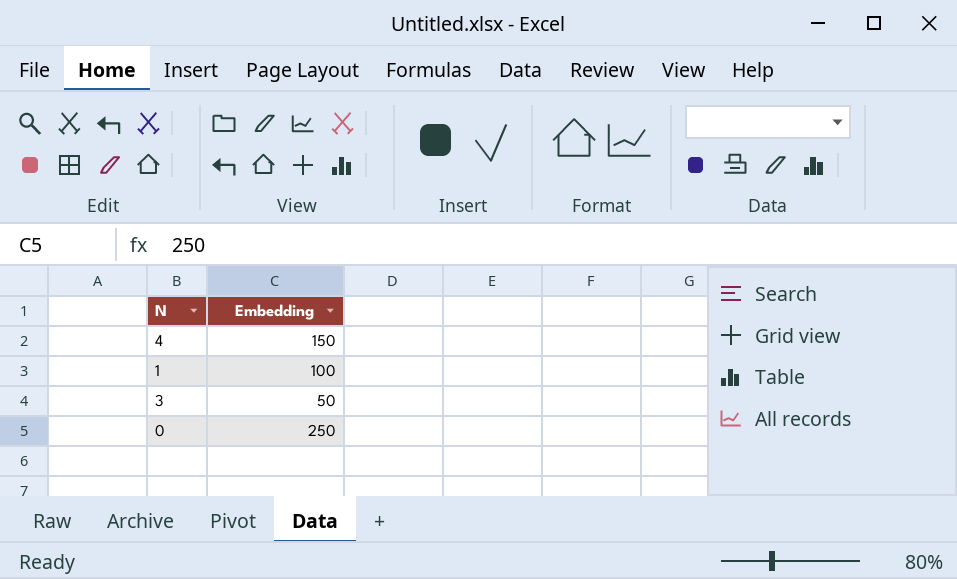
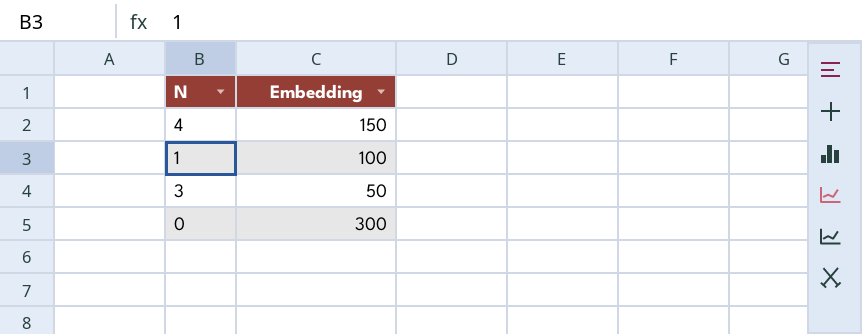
0 | Embedding: 250 -> 300

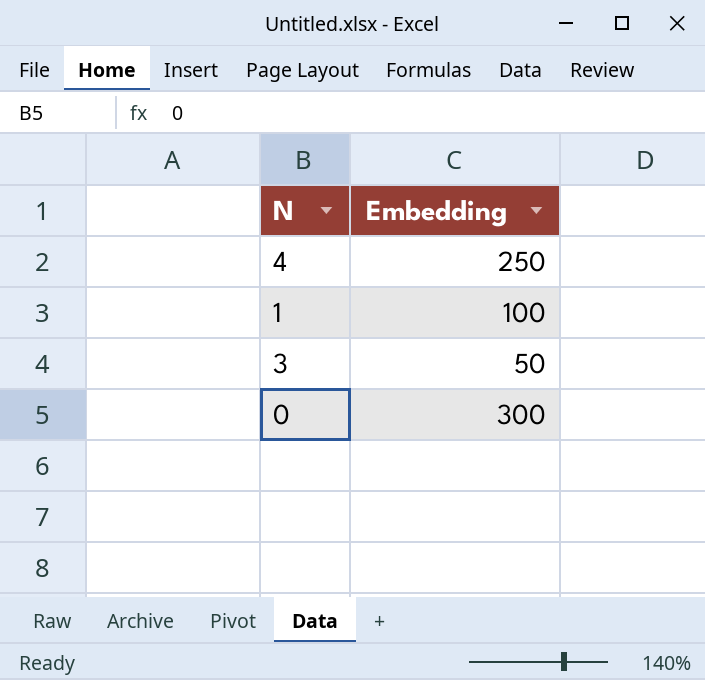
4 | Embedding: 150 -> 250

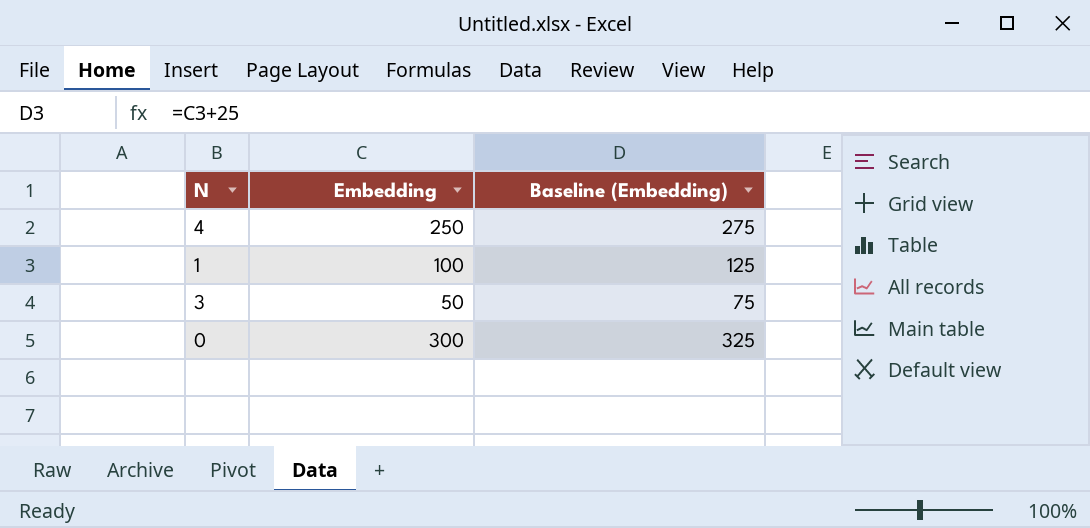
column Baseline (Embedding) | formula: none -> [Embedding] + 25

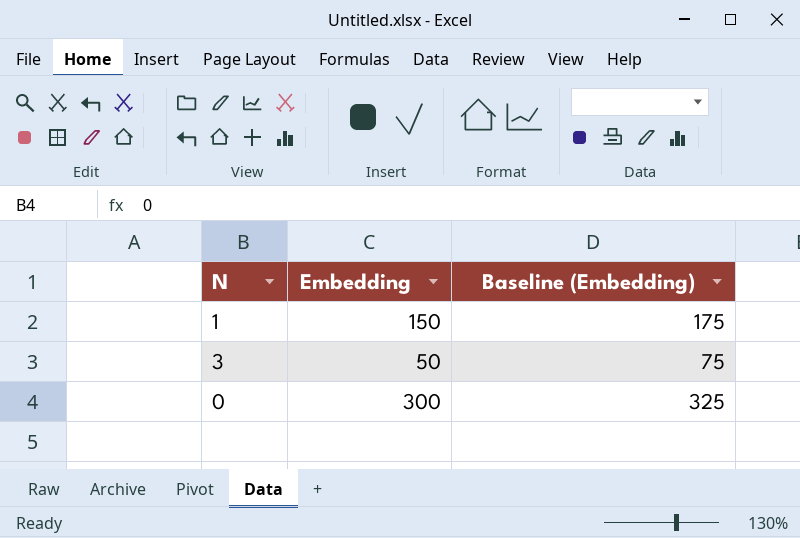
row 4: 250 | 275 -> none
1 | Embedding: 100 -> 150
1 | Baseline (Embedding): 125 -> 175

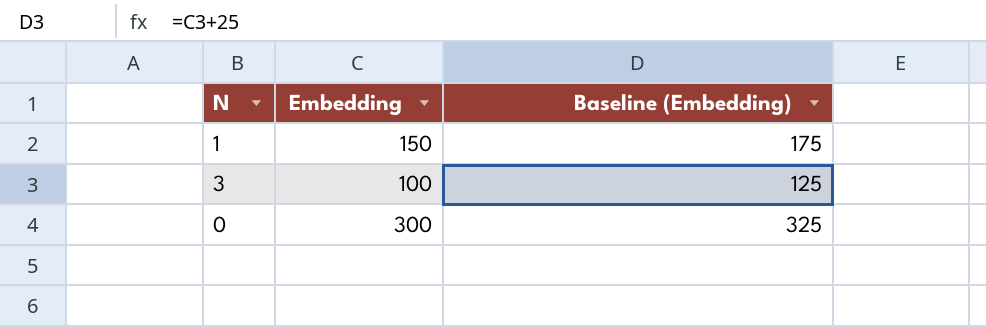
3 | Embedding: 50 -> 100
3 | Baseline (Embedding): 75 -> 125

